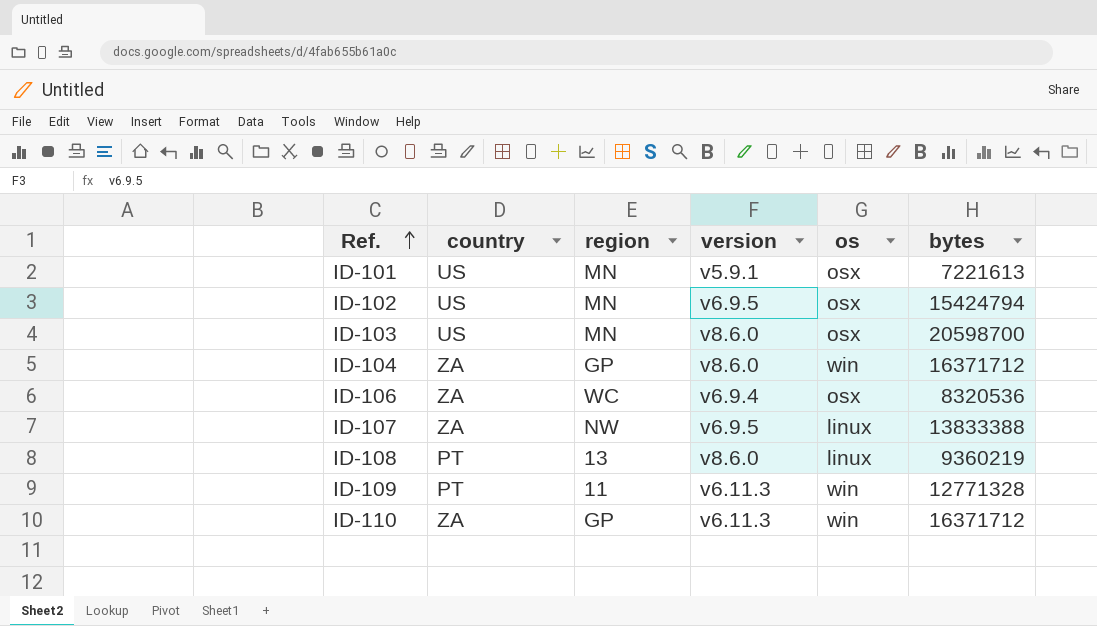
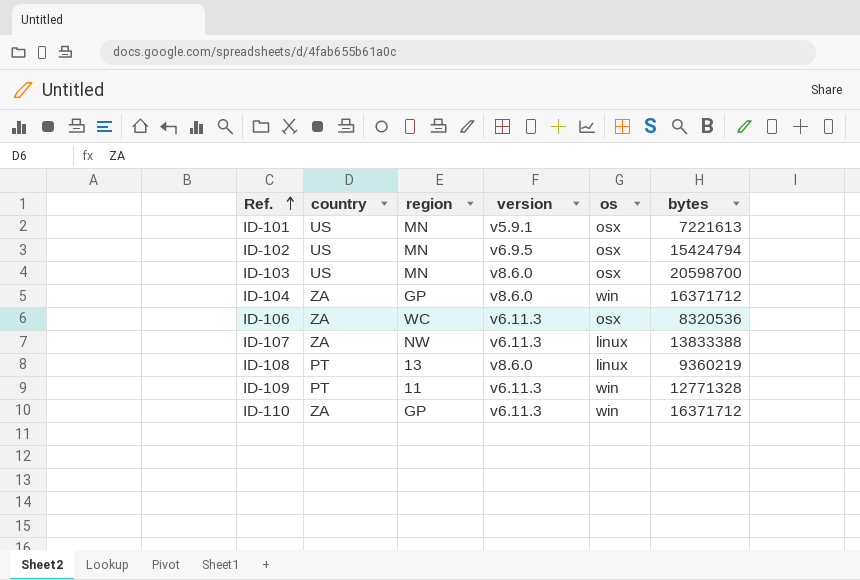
ID-106 | version: v6.9.4 -> v6.11.3
ID-107 | version: v6.9.5 -> v6.11.3

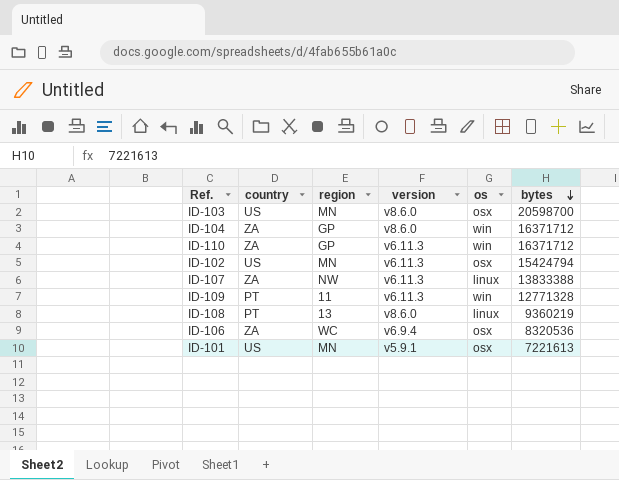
row order: Ref. ascending -> bytes descending
ID-102 | version: v6.9.5 -> v6.11.3
ID-106 | version: v6.11.3 -> v6.9.4

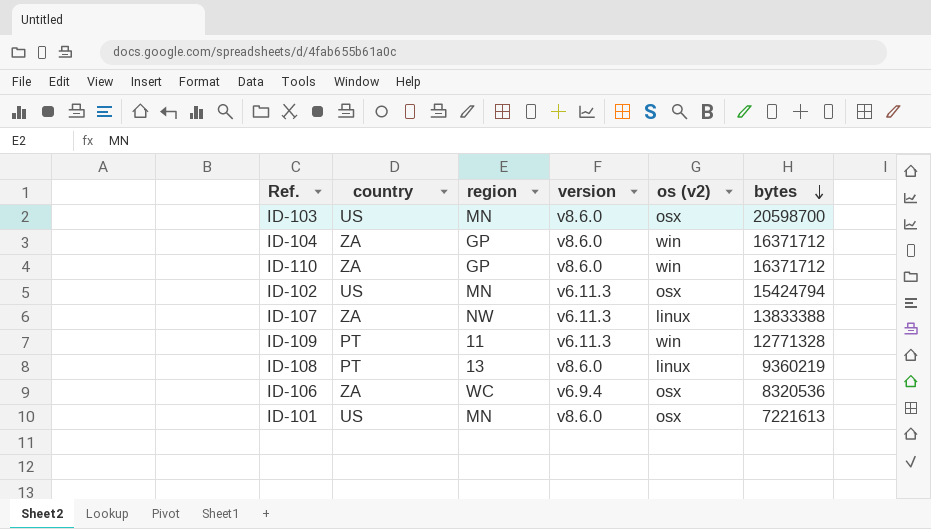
column name: os -> os (v2)
ID-110 | version: v6.11.3 -> v8.6.0
ID-101 | version: v5.9.1 -> v8.6.0

